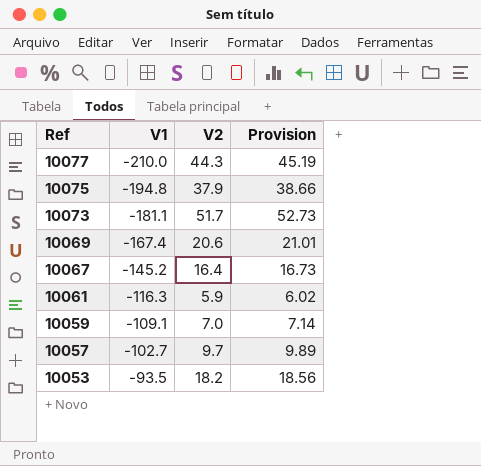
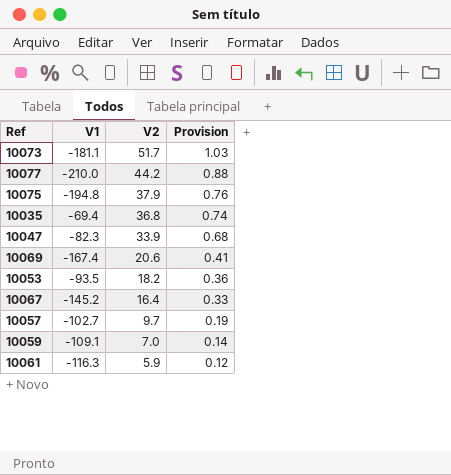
row order: Ref descending -> V2 descending
column Provision | formula: [V2] * 1.02 -> [V2] * 0.02
10077 | V2: 44.3 -> 44.2
row 10035: none -> -69.4 | 36.8 | 0.74
row 10047: none -> -82.3 | 33.9 | 0.68

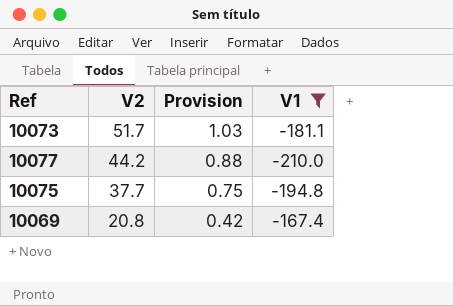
filter: none -> V1 <= -167.4
column V1 | position: 2 -> 4
10075 | V2: 37.9 -> 37.7
10075 | Provision: 0.76 -> 0.75
10069 | V2: 20.6 -> 20.8
10069 | Provision: 0.41 -> 0.42

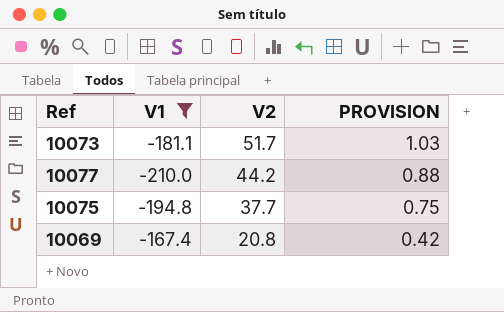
column V1 | position: 4 -> 2
column name: Provision -> PROVISION

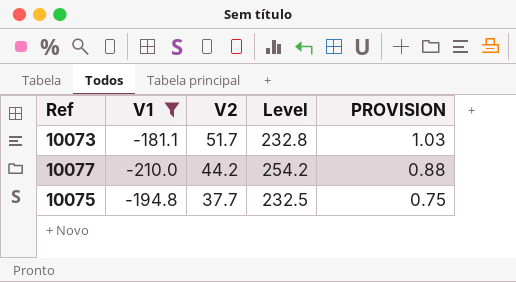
column Level | formula: none -> [V2] - [V1]
row 10069: -167.4 | 20.8 | 0.42 -> none

